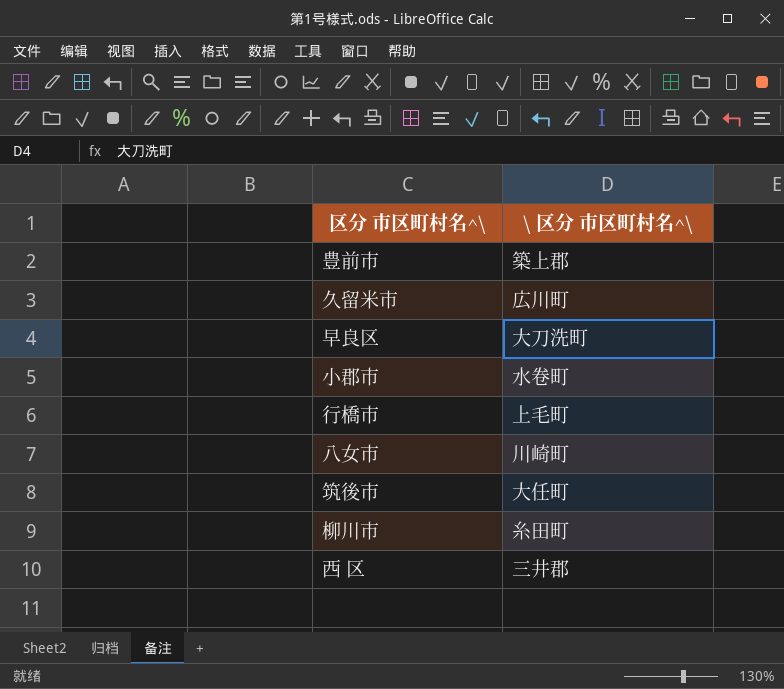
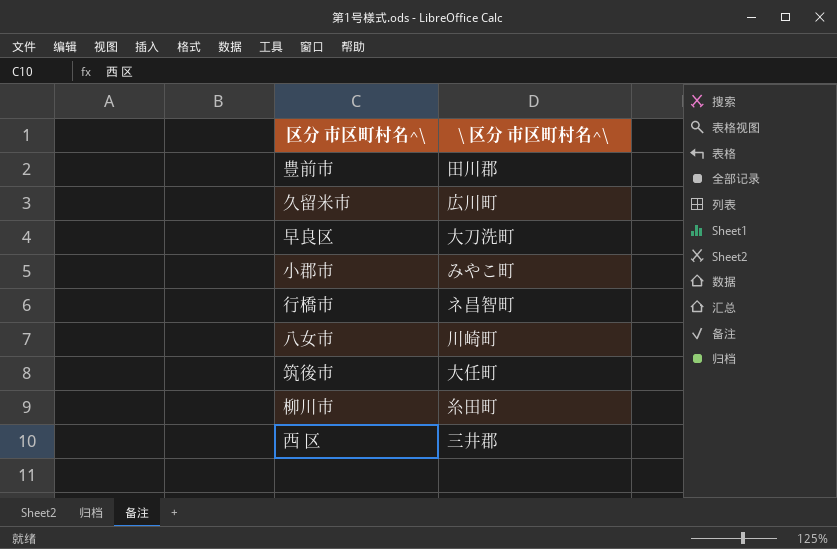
豊前市 | \ 区分 市区町村名^\: 築上郡 -> 田川郡
小郡市 | \ 区分 市区町村名^\: 水卷町 -> みやこ町
行橋市 | \ 区分 市区町村名^\: 上毛町 -> ネ昌智町

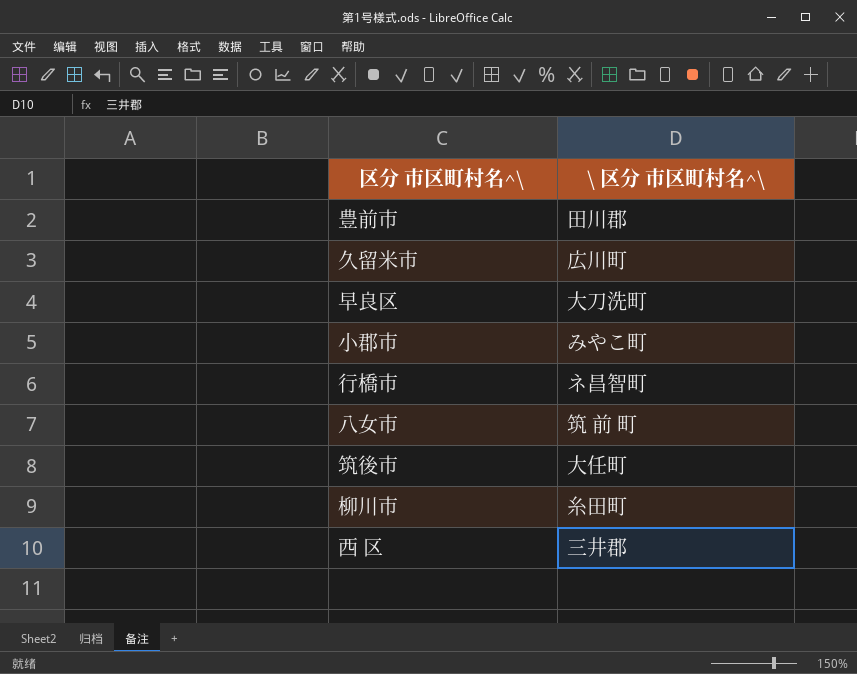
八女市 | \ 区分 市区町村名^\: 川崎町 -> 筑 前 町

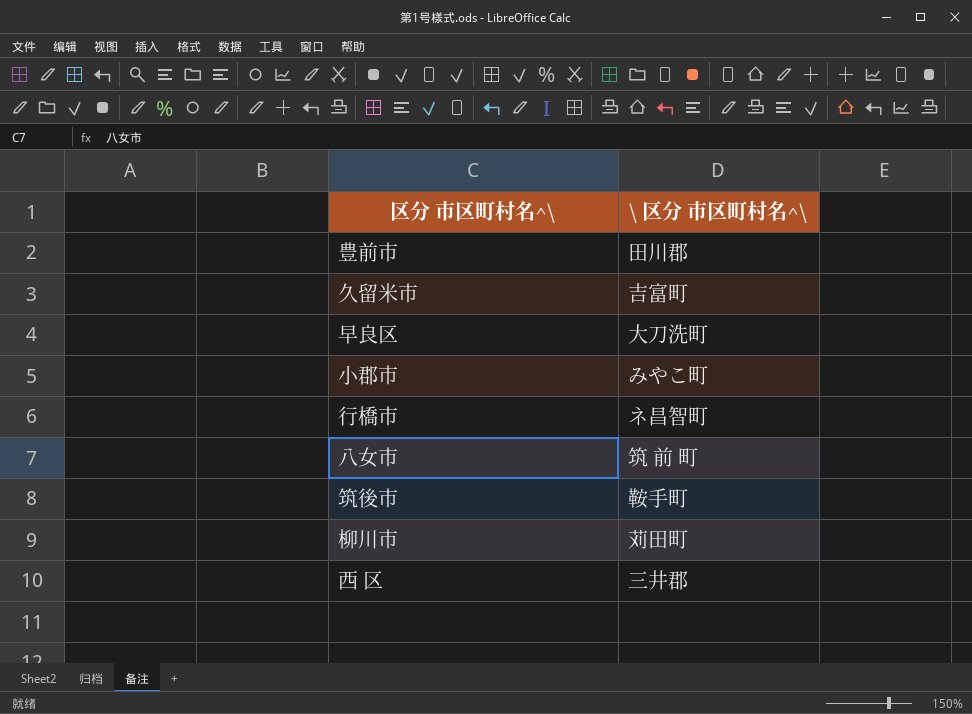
久留米市 | \ 区分 市区町村名^\: 広川町 -> 吉富町
筑後市 | \ 区分 市区町村名^\: 大任町 -> 鞍手町
柳川市 | \ 区分 市区町村名^\: 糸田町 -> 苅田町

